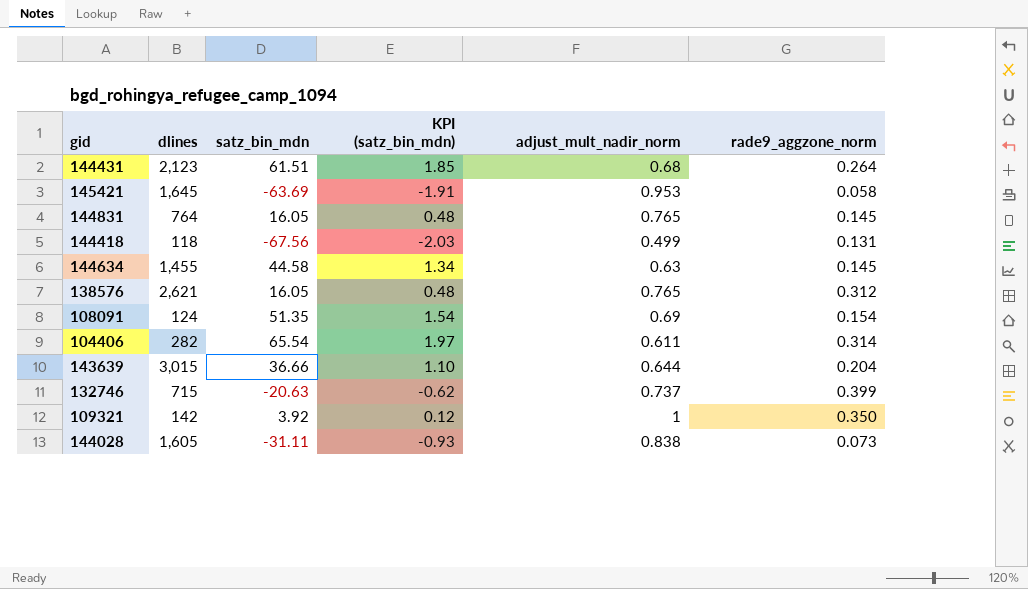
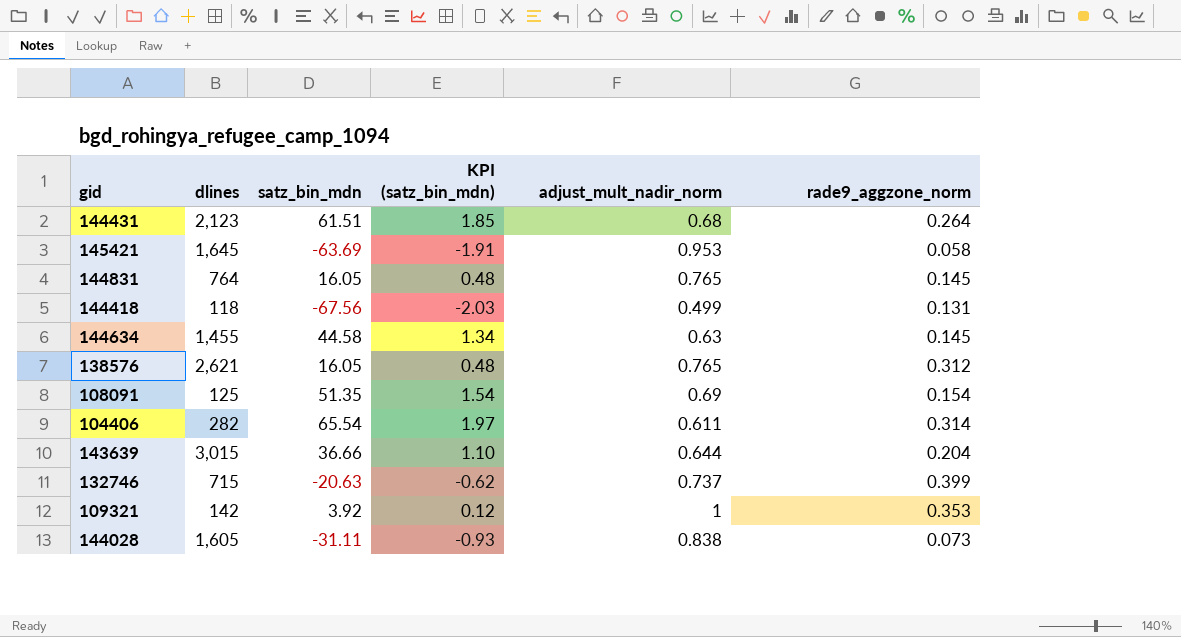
108091 | dlines: 124 -> 125
109321 | rade9_aggzone_norm: 0.350 -> 0.353

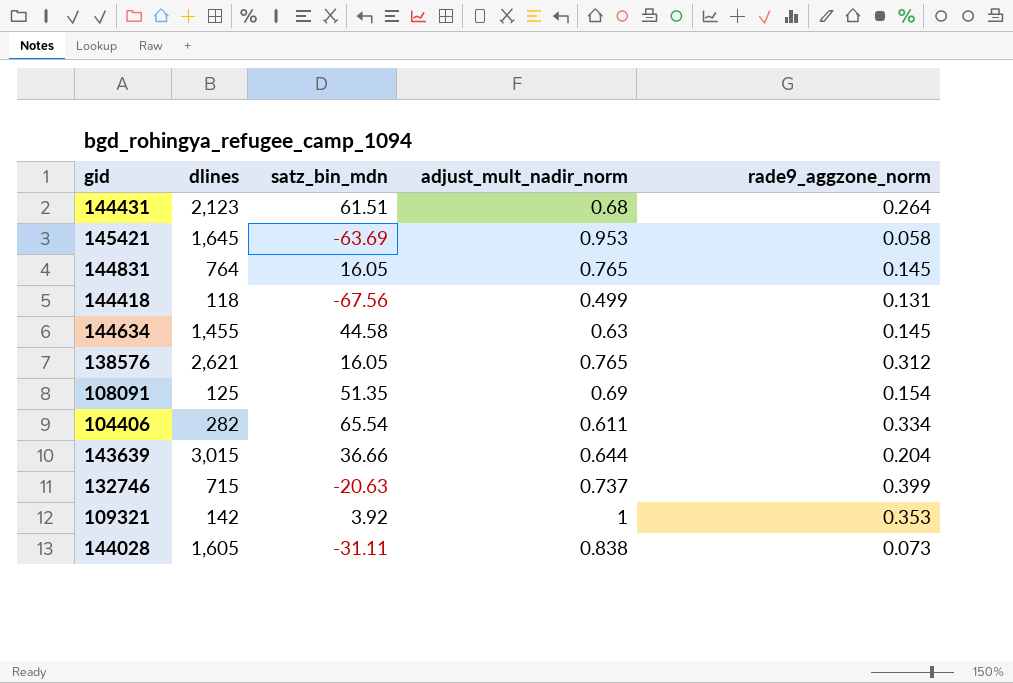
column KPI (satz_bin_mdn) | formula: [satz_bin_mdn] * 0.03 -> none
104406 | rade9_aggzone_norm: 0.314 -> 0.334

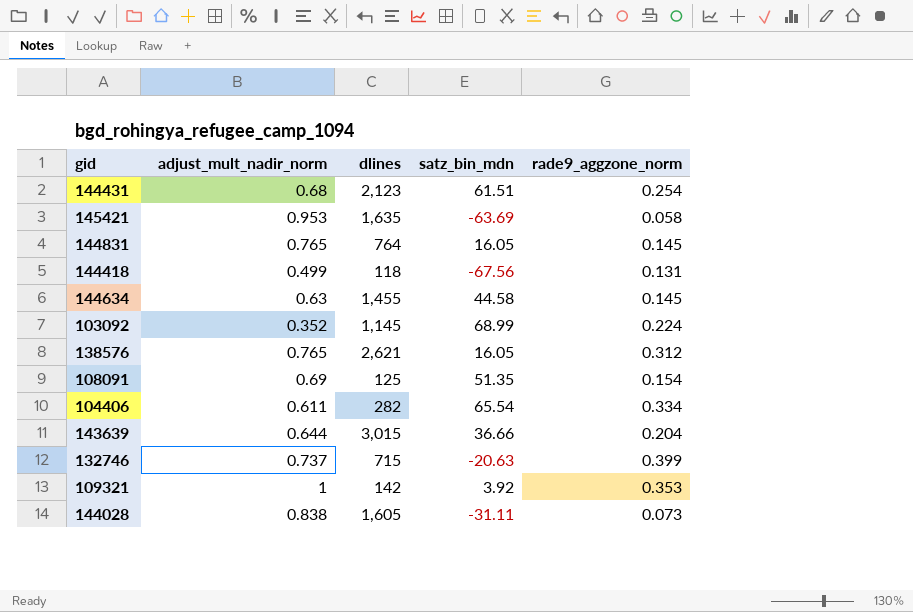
column adjust_mult_nadir_norm | position: 4 -> 2
144431 | rade9_aggzone_norm: 0.264 -> 0.254
145421 | dlines: 1,645 -> 1,635
row 103092: none -> 0.352 | 1,145 | 68.99 | 0.224

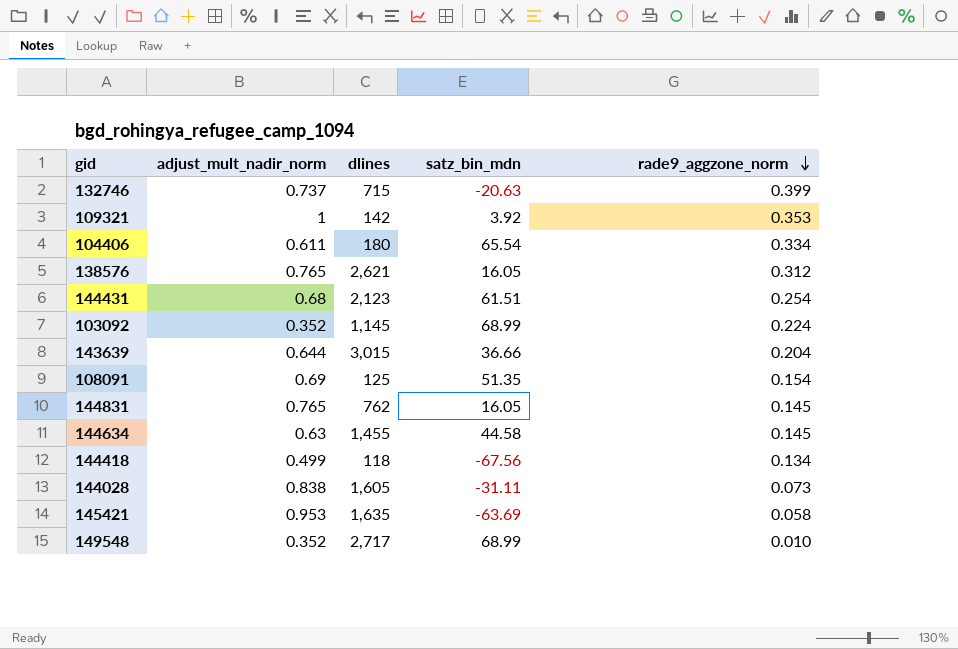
row order: none -> rade9_aggzone_norm descending
104406 | dlines: 282 -> 180
144831 | dlines: 764 -> 762
144418 | rade9_aggzone_norm: 0.131 -> 0.134
row 149548: none -> 0.352 | 2,717 | 68.99 | 0.010

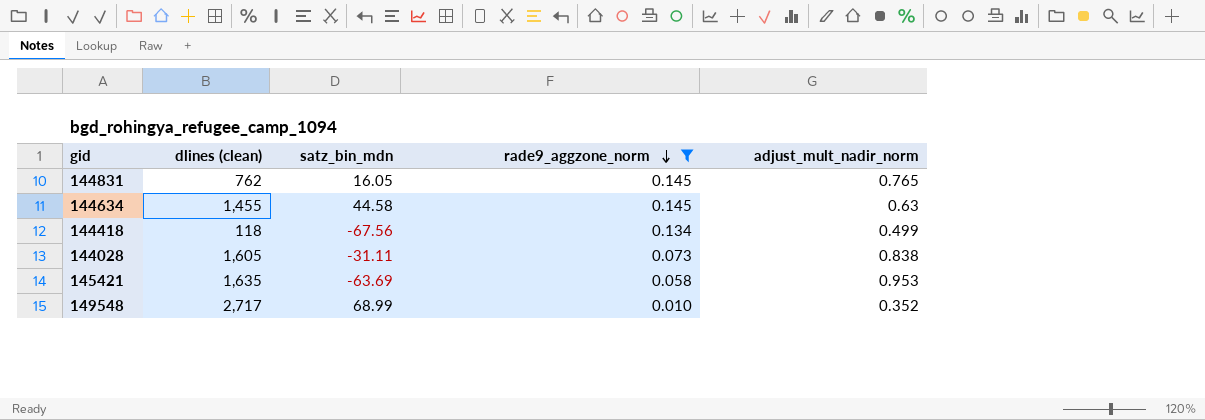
filter: none -> rade9_aggzone_norm <= 0.145
column name: dlines -> dlines (clean)
column adjust_mult_nadir_norm | position: 2 -> 5

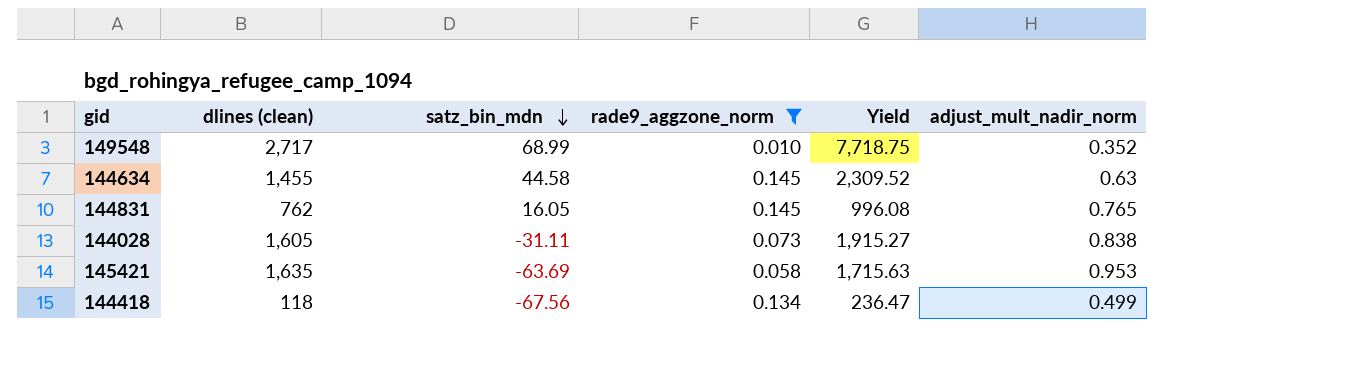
row order: rade9_aggzone_norm descending -> satz_bin_mdn descending
column Yield | formula: none -> [dlines (clean)] / [adjust_mult_nadir_norm]

